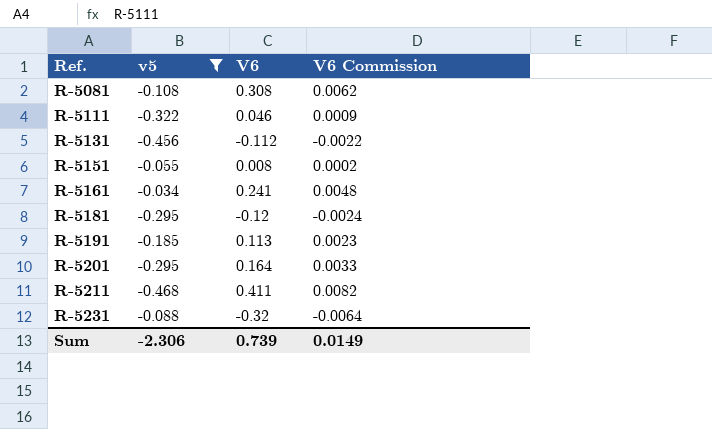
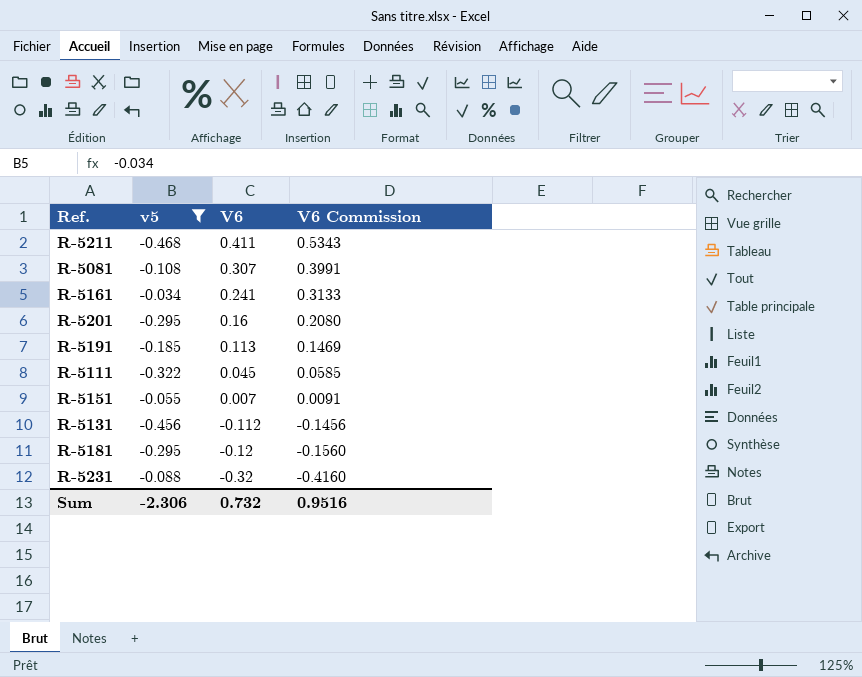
row order: Ref. ascending -> V6 descending
column V6 Commission | formula: [V6] * 0.02 -> [V6] * 1.3
R-5081 | V6: 0.308 -> 0.307
R-5201 | V6: 0.164 -> 0.16
R-5111 | V6: 0.046 -> 0.045
R-5151 | V6: 0.008 -> 0.007
Sum | V6: 0.739 -> 0.732
Sum | V6 Commission: 0.0149 -> 0.9516

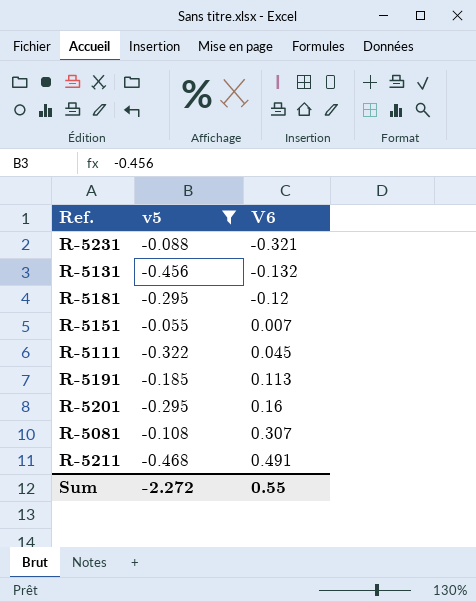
row order: V6 descending -> V6 ascending
column V6 Commission | formula: [V6] * 1.3 -> none
row R-5161: -0.034 | 0.241 | 0.3133 -> none
R-5231 | V6: -0.32 -> -0.321
R-5131 | V6: -0.112 -> -0.132
R-5211 | V6: 0.411 -> 0.491
Sum | v5: -2.306 -> -2.272
Sum | V6: 0.732 -> 0.55

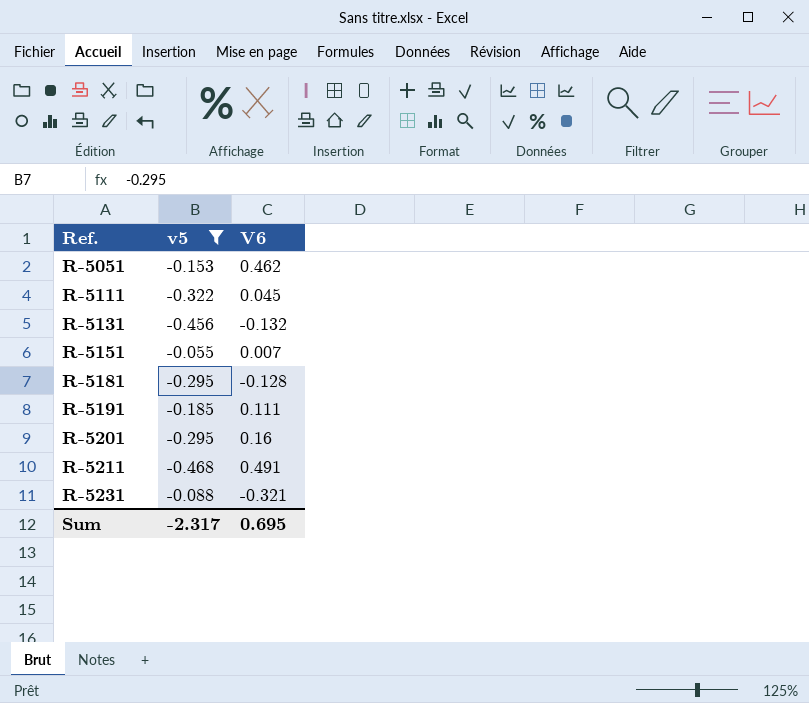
row order: V6 ascending -> Ref. ascending
row R-5081: -0.108 | 0.307 -> none
row R-5051: none -> -0.153 | 0.462
R-5181 | V6: -0.12 -> -0.128
R-5191 | V6: 0.113 -> 0.111
Sum | v5: -2.272 -> -2.317
Sum | V6: 0.55 -> 0.695

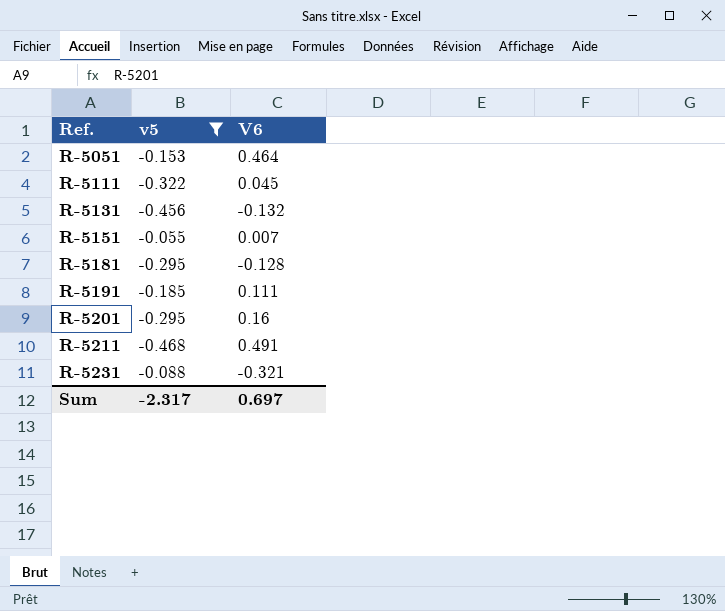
R-5051 | V6: 0.462 -> 0.464
Sum | V6: 0.695 -> 0.697

